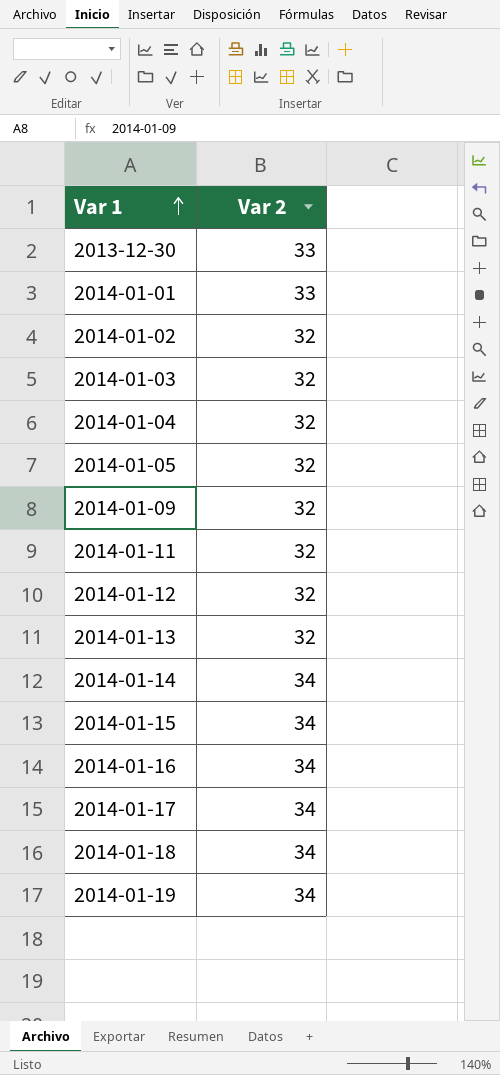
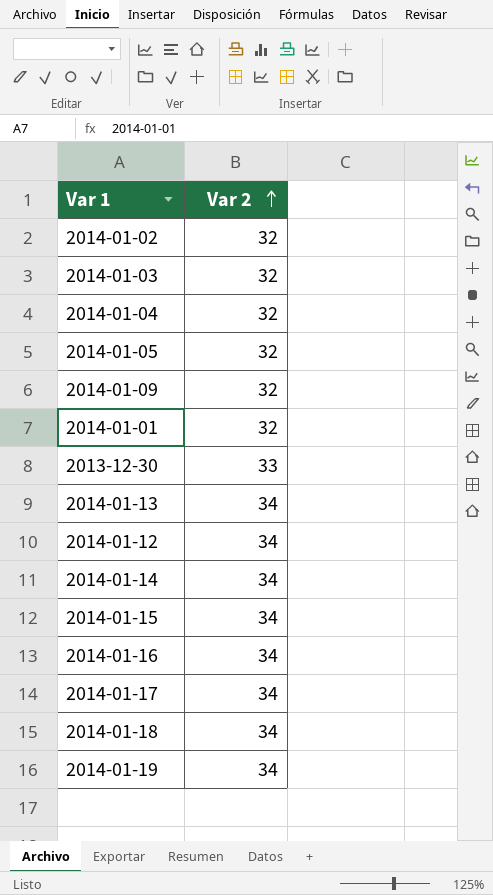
row order: Var 1 ascending -> Var 2 ascending
row 2014-01-11: 32 -> none
2014-01-01 | Var 2: 33 -> 32
2014-01-13 | Var 2: 32 -> 34
2014-01-12 | Var 2: 32 -> 34

